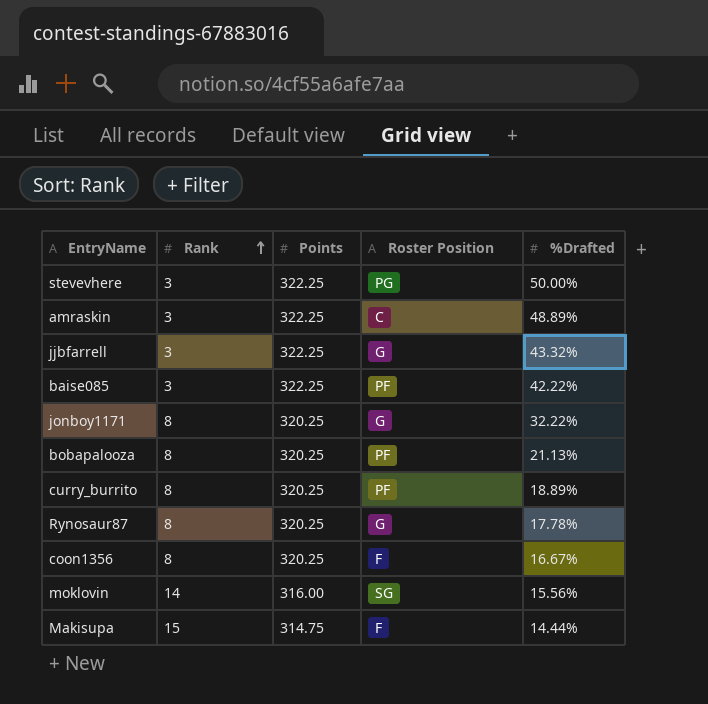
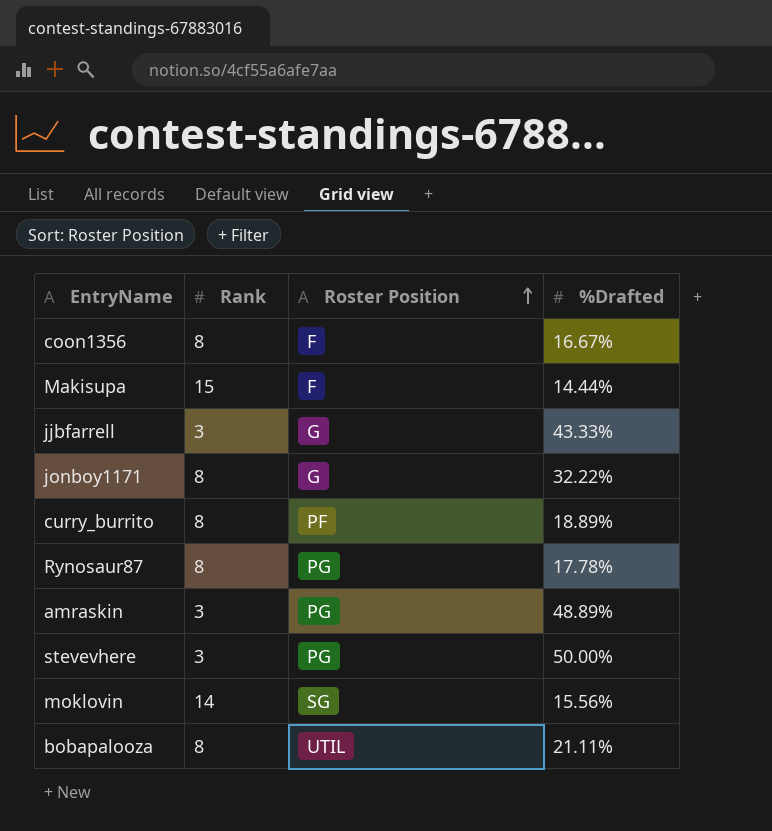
row order: Rank ascending -> Roster Position ascending
column Points | position: 3 -> none
row baise085: 3 | 322.25 | PF | 42.22% -> none
jjbfarrell | %Drafted: 43.32% -> 43.33%
Rynosaur87 | Roster Position: G -> PG
amraskin | Roster Position: C -> PG
bobapalooza | Roster Position: PF -> UTIL
bobapalooza | %Drafted: 21.13% -> 21.11%

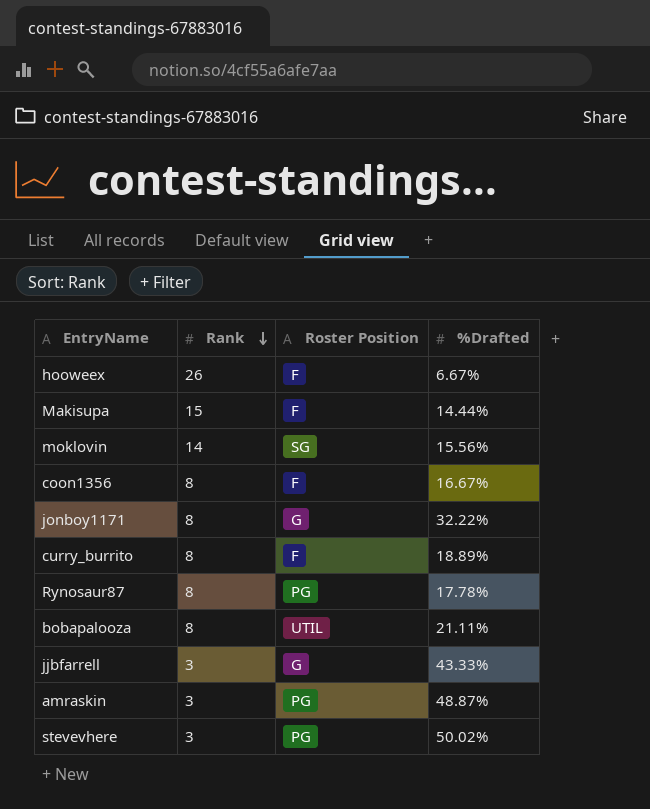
row order: Roster Position ascending -> Rank descending
row hooweex: none -> 26 | F | 6.67%
curry_burrito | Roster Position: PF -> F
amraskin | %Drafted: 48.89% -> 48.87%
stevevhere | %Drafted: 50.00% -> 50.02%

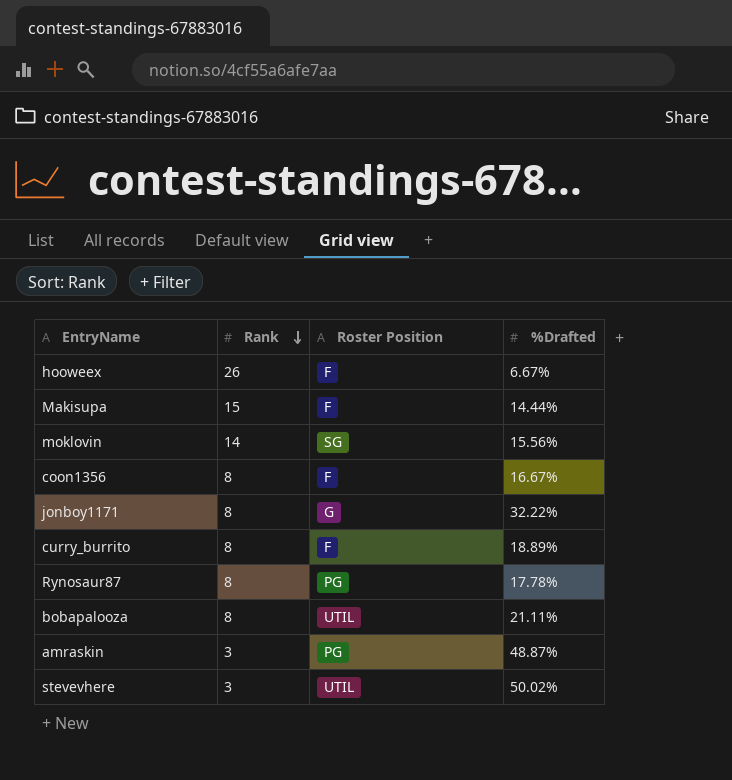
row jjbfarrell: 3 | G | 43.33% -> none
stevevhere | Roster Position: PG -> UTIL

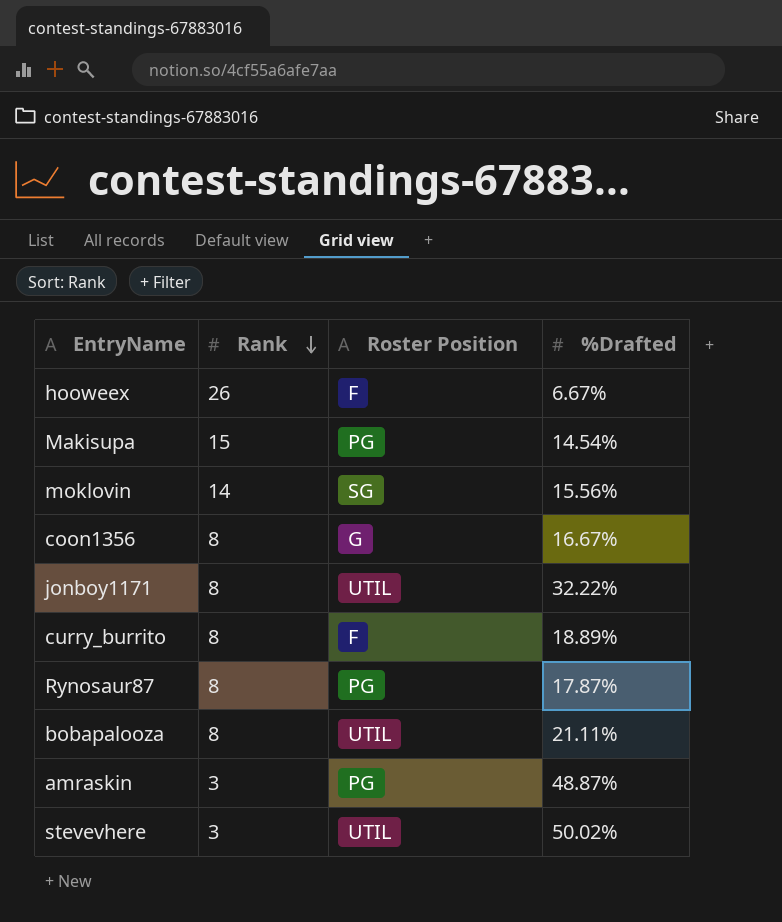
Makisupa | Roster Position: F -> PG
Makisupa | %Drafted: 14.44% -> 14.54%
coon1356 | Roster Position: F -> G
jonboy1171 | Roster Position: G -> UTIL
Rynosaur87 | %Drafted: 17.78% -> 17.87%

